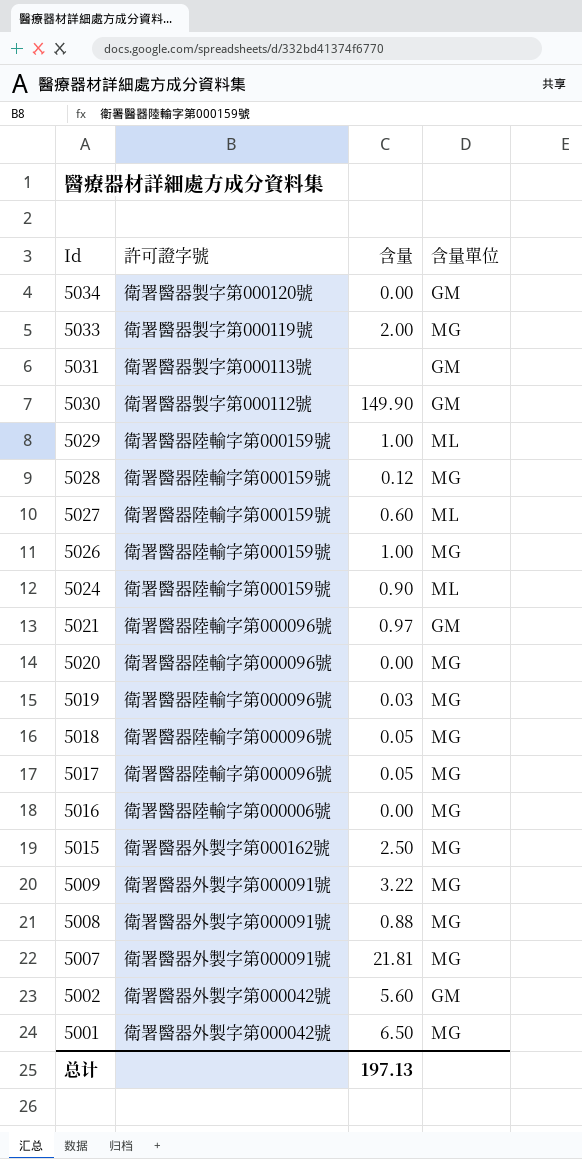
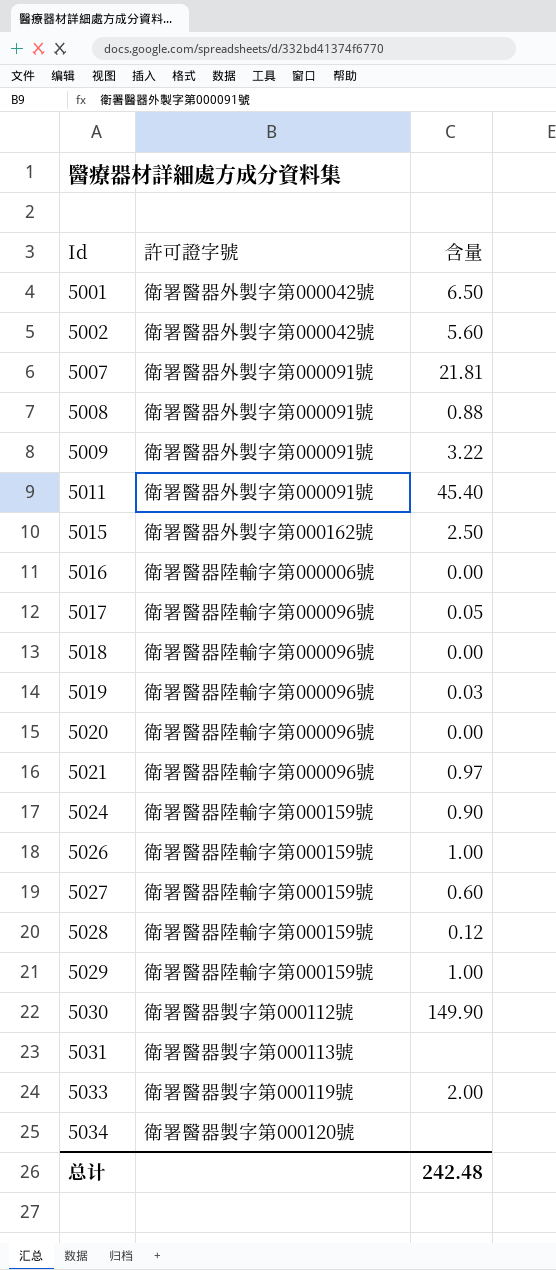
row order: Id descending -> Id ascending
column 含量單位 | position: 4 -> none
row 5011: none -> 衛署醫器外製字第000091號 | 45.40
5018 | 含量: 0.05 -> 0.00
5034 | 含量: 0.00 -> none
总计 | 含量: 197.13 -> 242.48

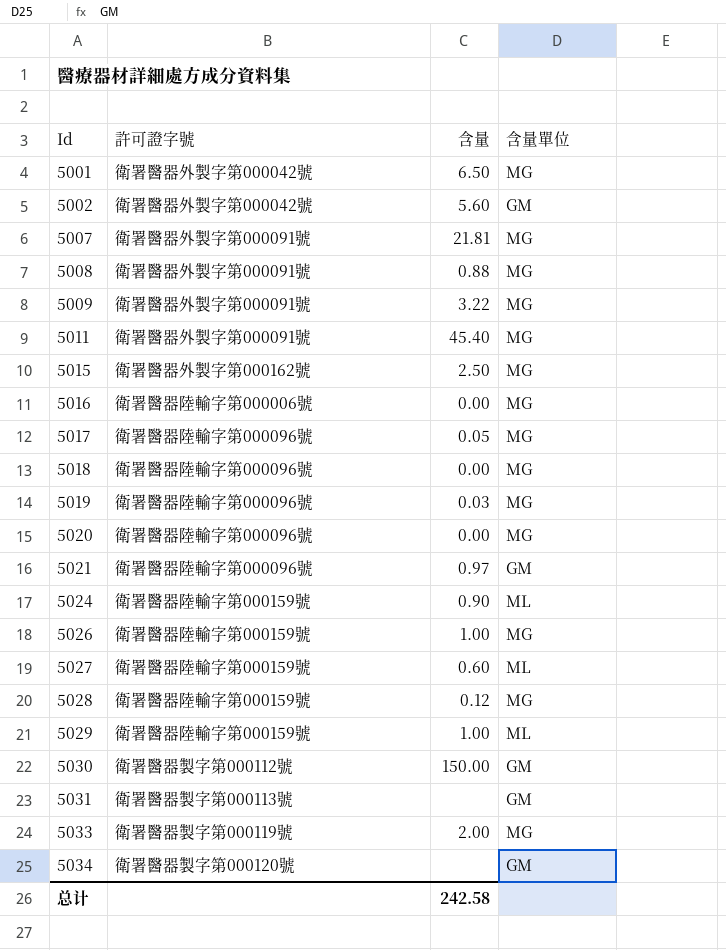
column 含量單位 | position: none -> 4
5030 | 含量: 149.90 -> 150.00
总计 | 含量: 242.48 -> 242.58

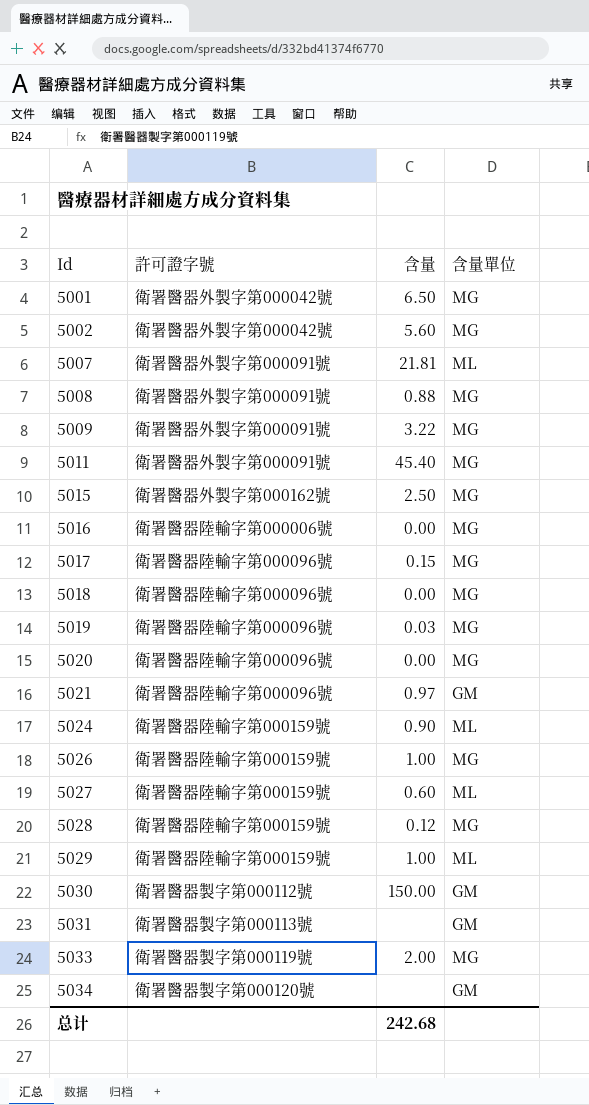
5002 | 含量單位: GM -> MG
5007 | 含量單位: MG -> ML
5017 | 含量: 0.05 -> 0.15
总计 | 含量: 242.58 -> 242.68

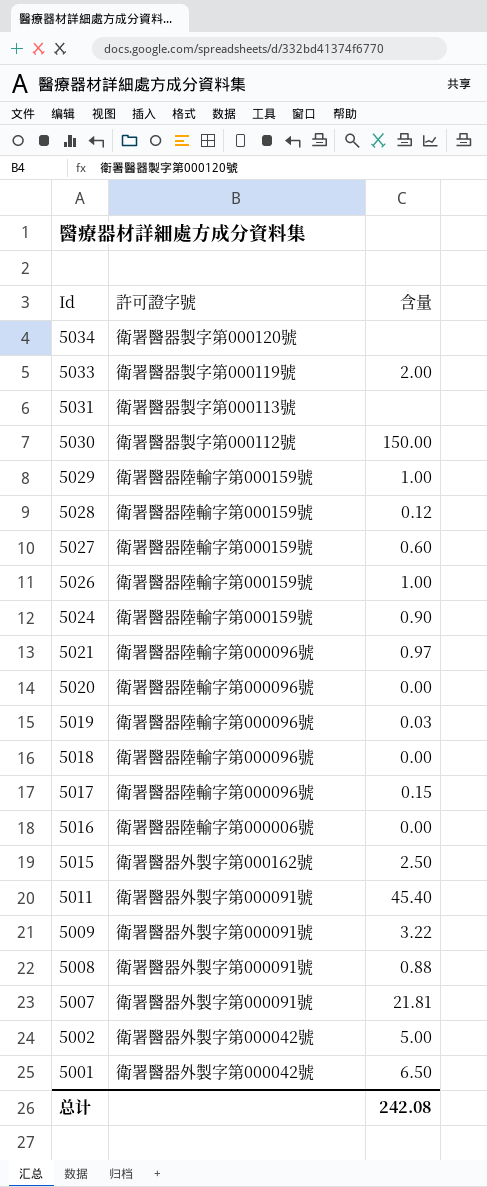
row order: Id ascending -> Id descending
column 含量單位 | position: 4 -> none
5002 | 含量: 5.60 -> 5.00
总计 | 含量: 242.68 -> 242.08

